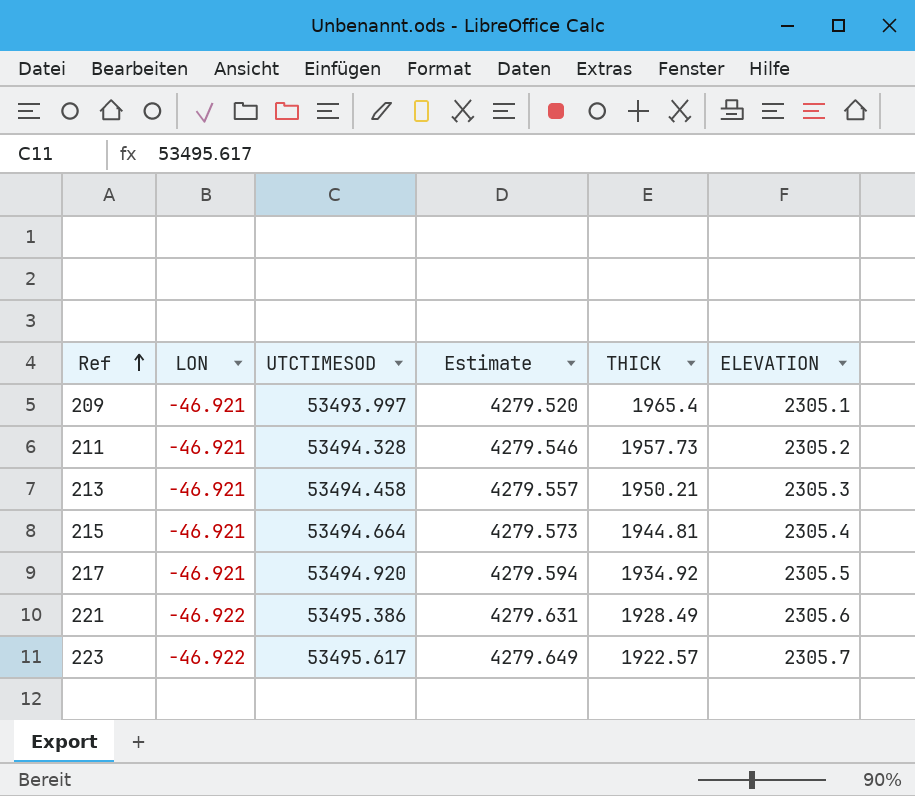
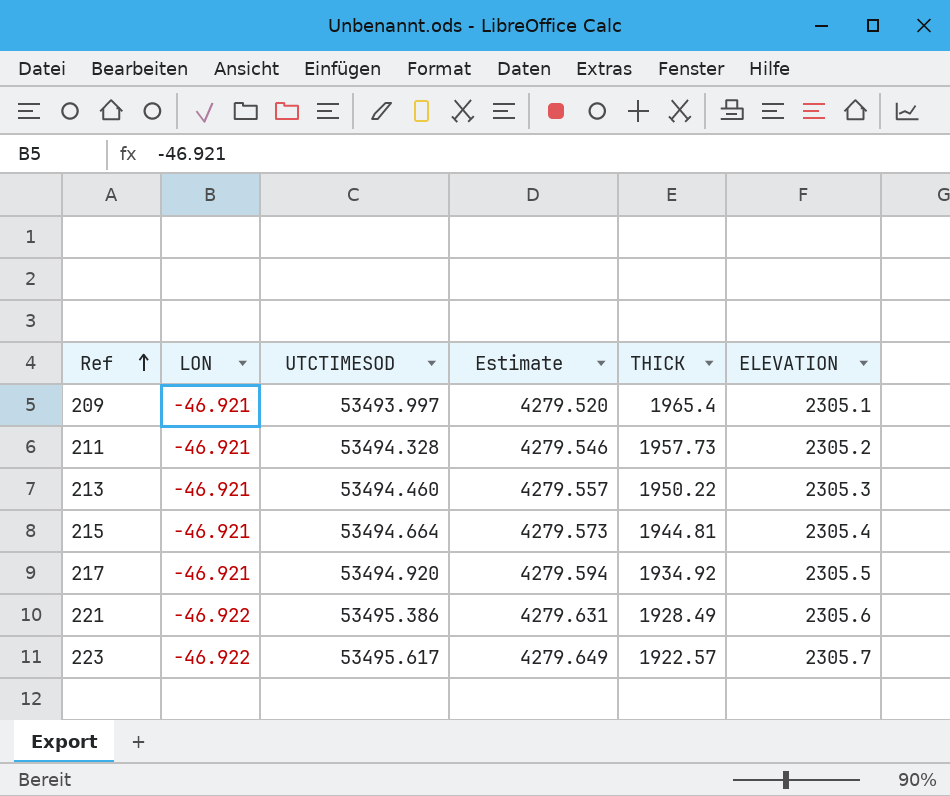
213 | UTCTIMESOD: 53494.458 -> 53494.460
213 | THICK: 1950.21 -> 1950.22

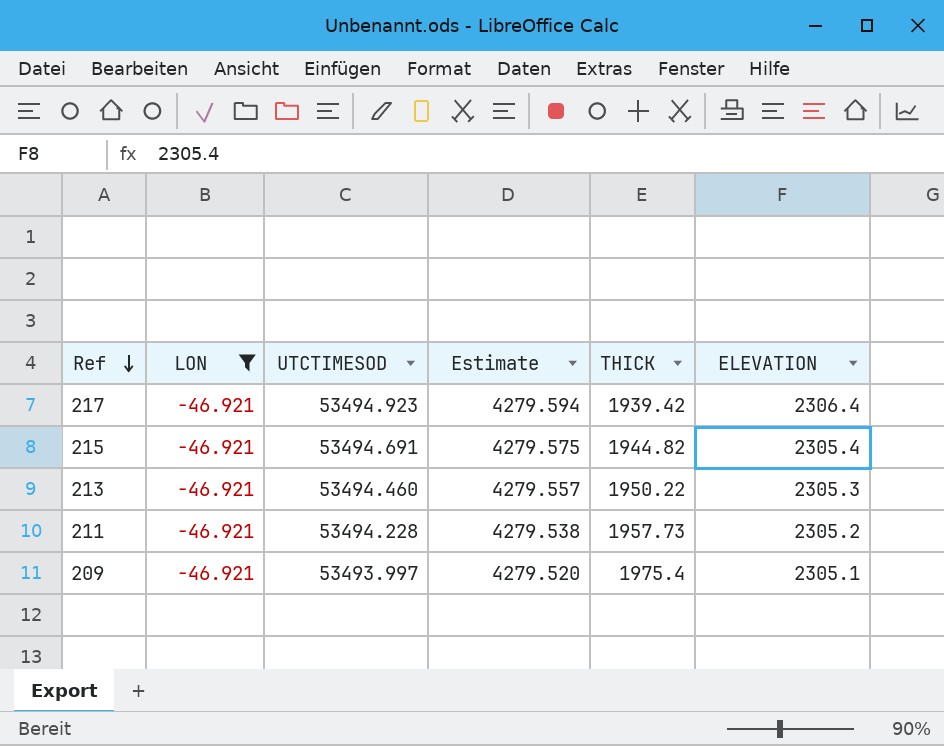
filter: none -> LON = -46.921
row order: Ref ascending -> Ref descending
217 | UTCTIMESOD: 53494.920 -> 53494.923
217 | THICK: 1934.92 -> 1939.42
217 | ELEVATION: 2305.5 -> 2306.4
215 | UTCTIMESOD: 53494.664 -> 53494.691
215 | Estimate: 4279.573 -> 4279.575
215 | THICK: 1944.81 -> 1944.82
211 | UTCTIMESOD: 53494.328 -> 53494.228
211 | Estimate: 4279.546 -> 4279.538
209 | THICK: 1965.4 -> 1975.4

